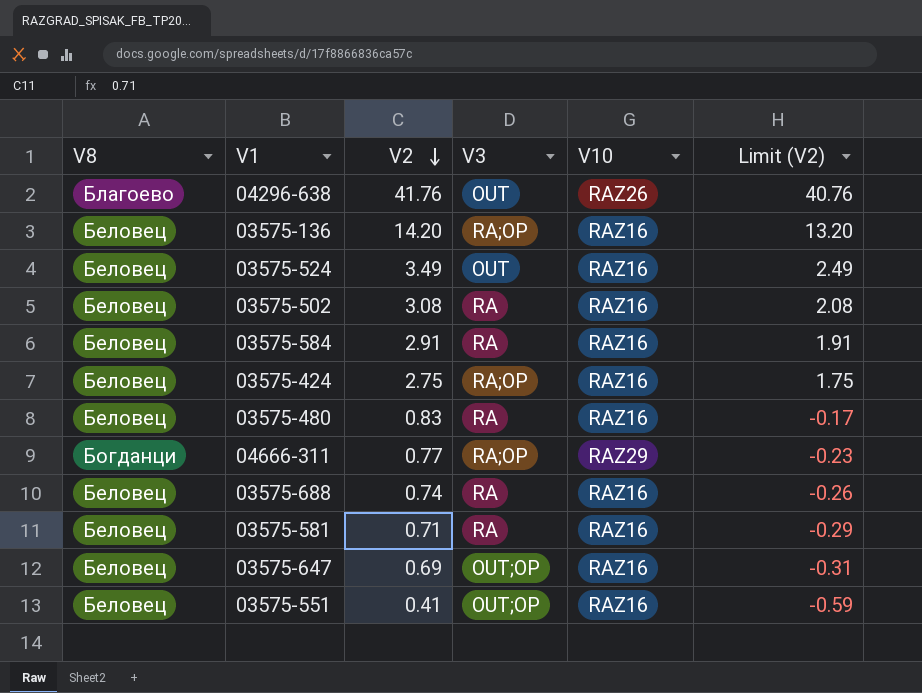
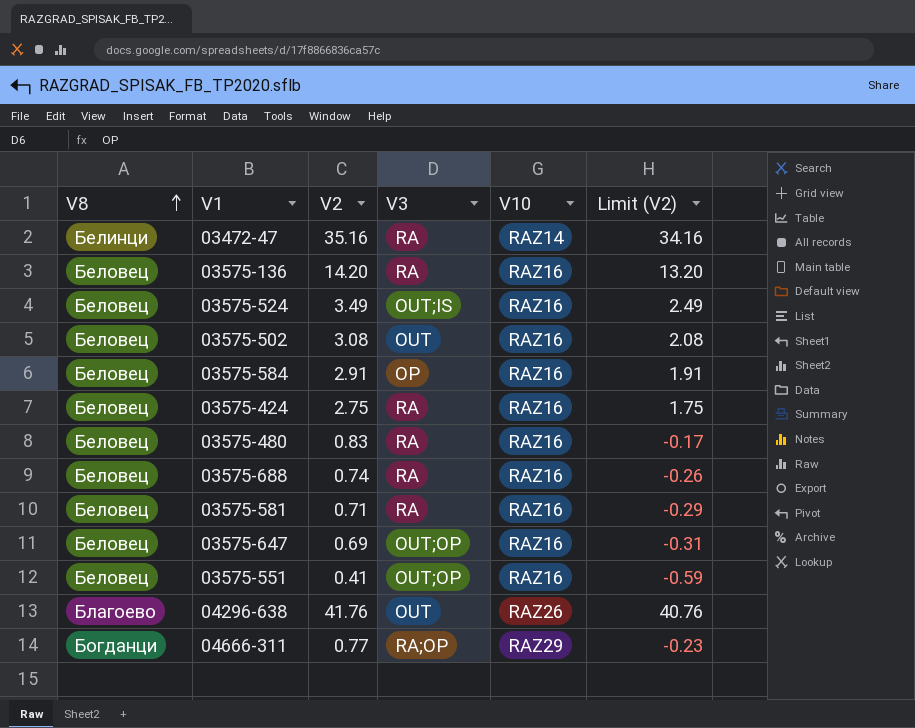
row order: V2 descending -> V8 ascending
row 03472-47: none -> Белинци | 35.16 | RA | RAZ14 | 34.16
03575-136 | V3: RA;OP -> RA
03575-524 | V3: OUT -> OUT;IS
03575-502 | V3: RA -> OUT
03575-584 | V3: RA -> OP
03575-424 | V3: RA;OP -> RA

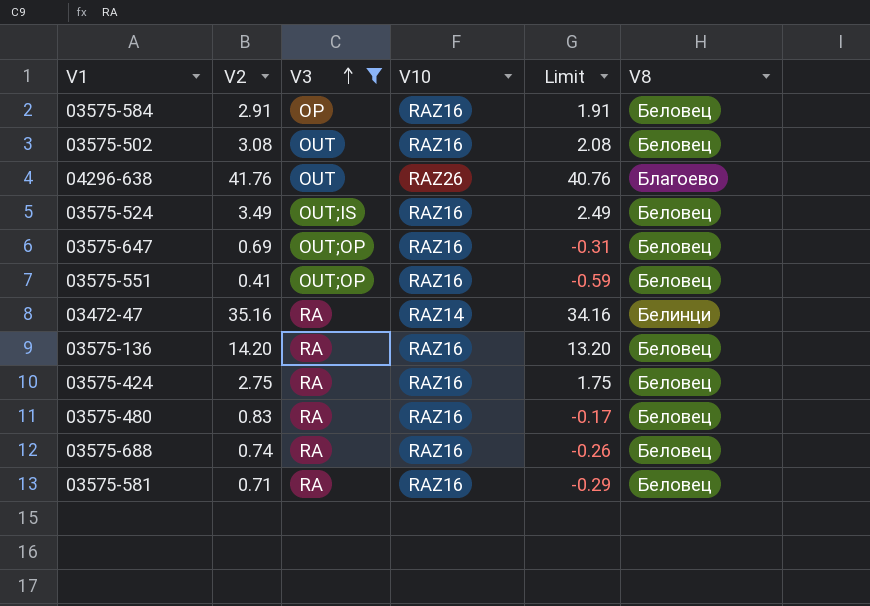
filter: none -> V3 != RA;OP
row order: V8 ascending -> V3 ascending
column name: Limit (V2) -> Limit
column V8 | position: 1 -> 6

